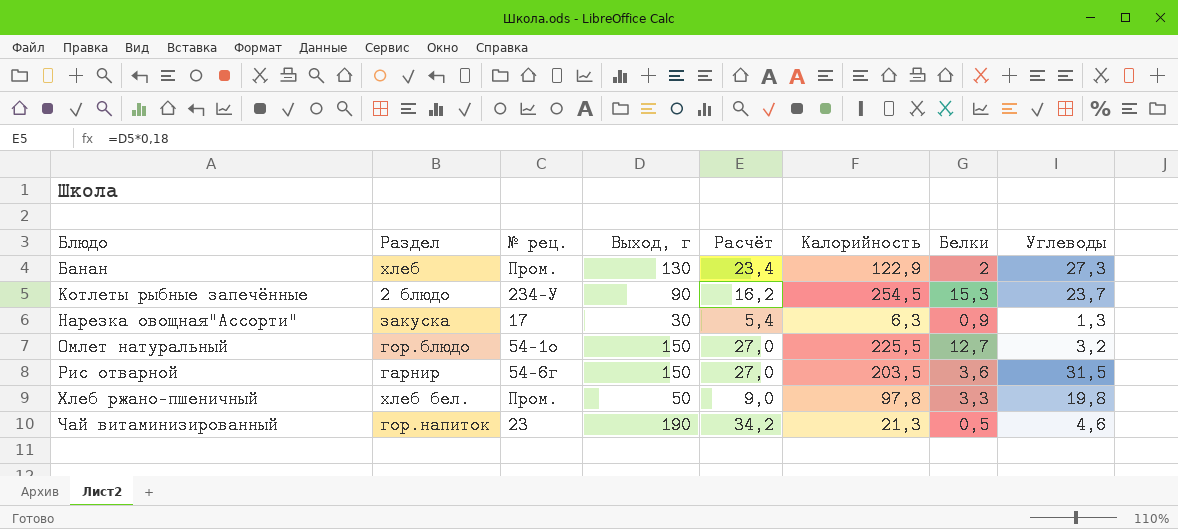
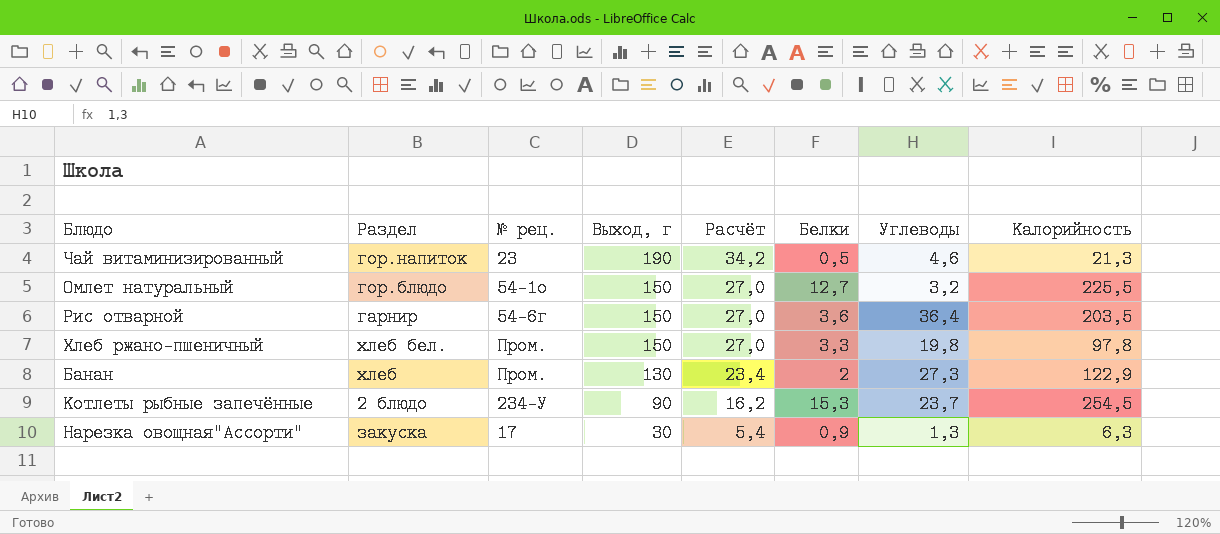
row order: Блюдо ascending -> Выход, г descending
column Калорийность | position: 6 -> 8
Рис отварной | Углеводы: 31,5 -> 36,4
Хлеб ржано-пшеничный | Выход, г: 50 -> 150
Хлеб ржано-пшеничный | Расчёт: 9,0 -> 27,0

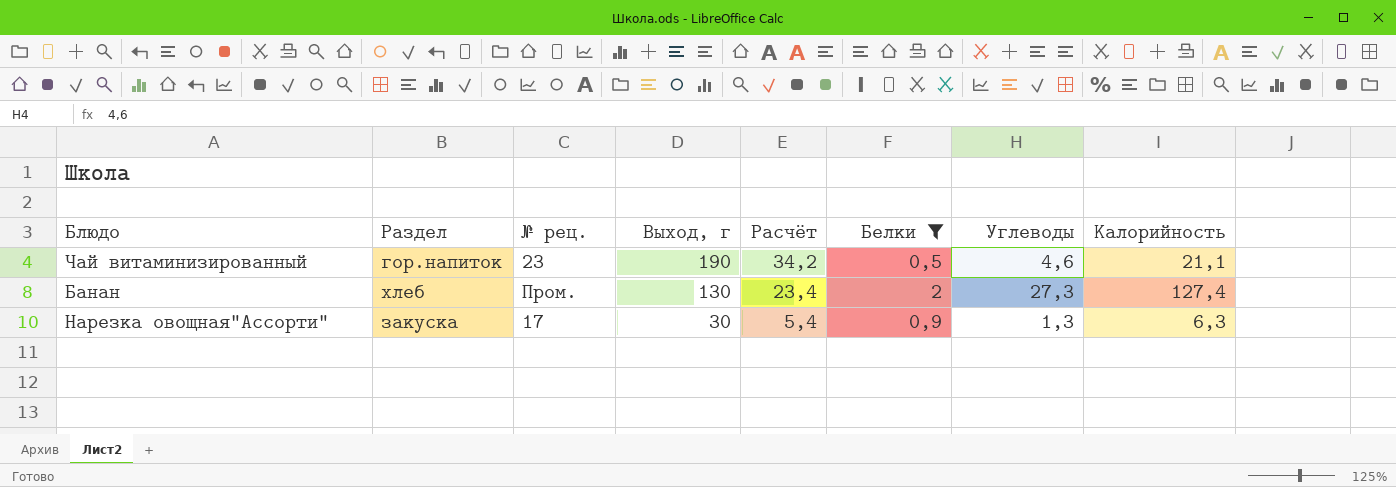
filter: none -> Белки <= 2
Чай витаминизированный | Калорийность: 21,3 -> 21,1
Банан | Калорийность: 122,9 -> 127,4

